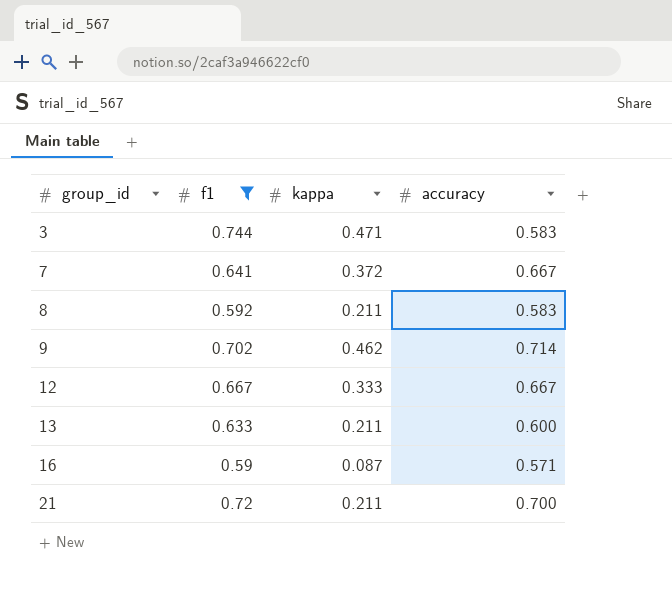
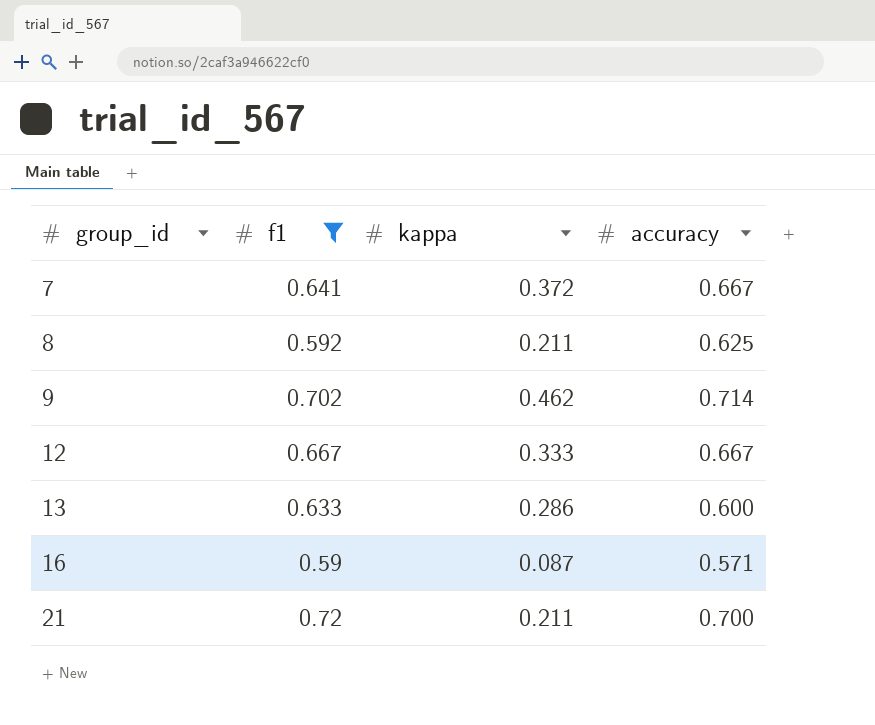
row 3: 0.744 | 0.471 | 0.583 -> none
8 | accuracy: 0.583 -> 0.625
13 | kappa: 0.211 -> 0.286

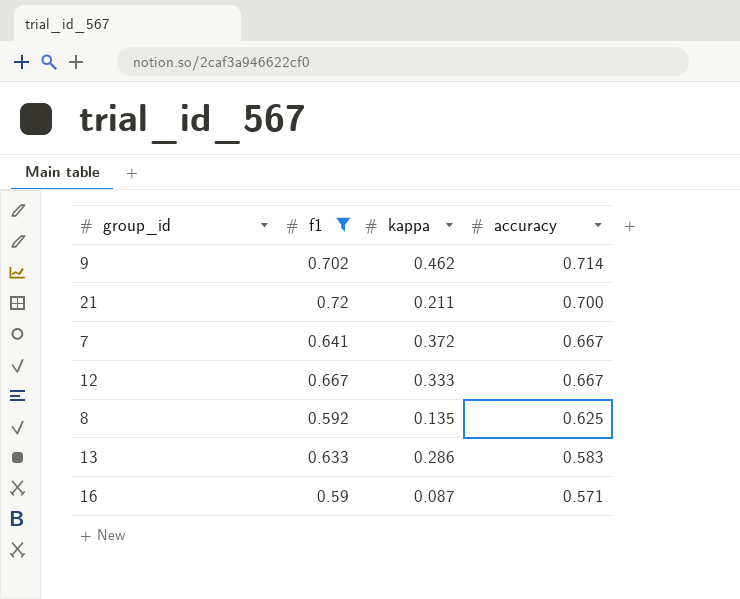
row order: group_id ascending -> accuracy descending
8 | kappa: 0.211 -> 0.135
13 | accuracy: 0.600 -> 0.583

